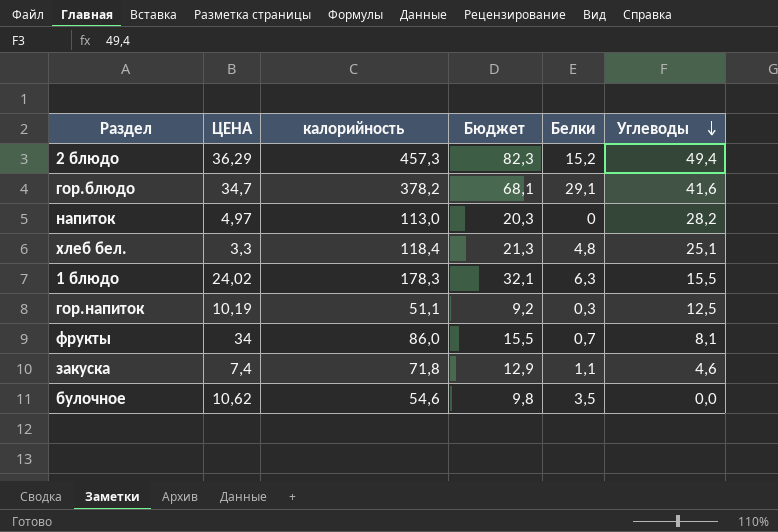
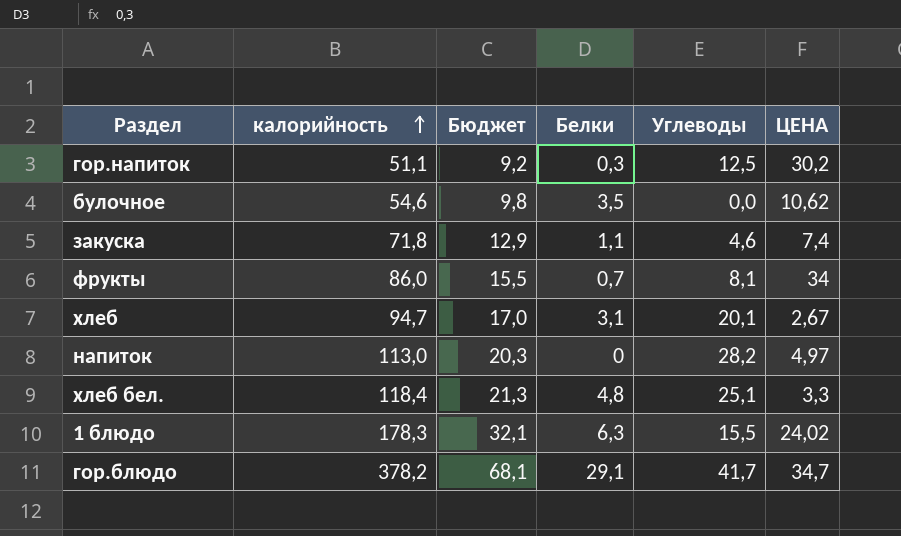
row order: Углеводы descending -> калорийность ascending
column ЦЕНА | position: 2 -> 6
row 2 блюдо: 36,29 | 457,3 | 82,3 | 15,2 | 49,4 -> none
гор.напиток | ЦЕНА: 10,19 -> 30,2
row хлеб: none -> 94,7 | 17,0 | 3,1 | 20,1 | 2,67
гор.блюдо | Углеводы: 41,6 -> 41,7

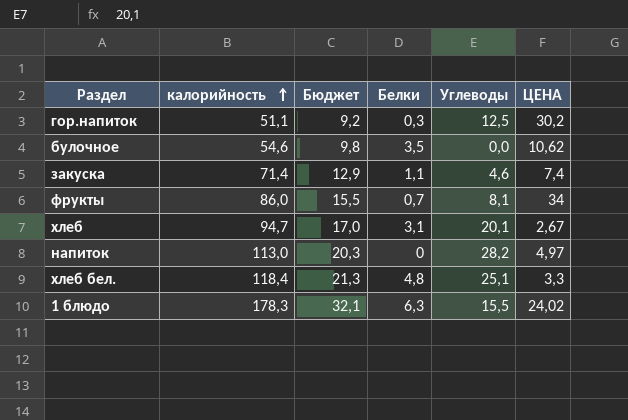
row гор.блюдо: 378,2 | 68,1 | 29,1 | 41,7 | 34,7 -> none
закуска | калорийность: 71,8 -> 71,4

